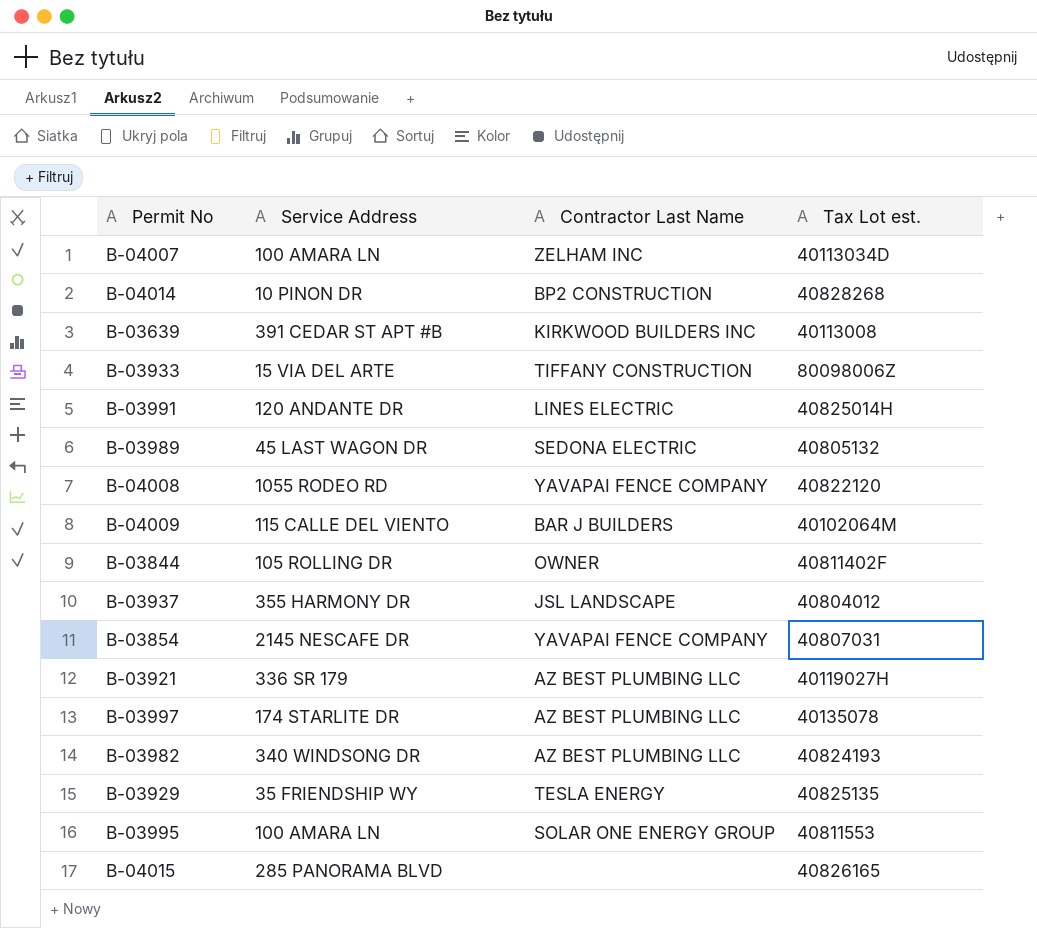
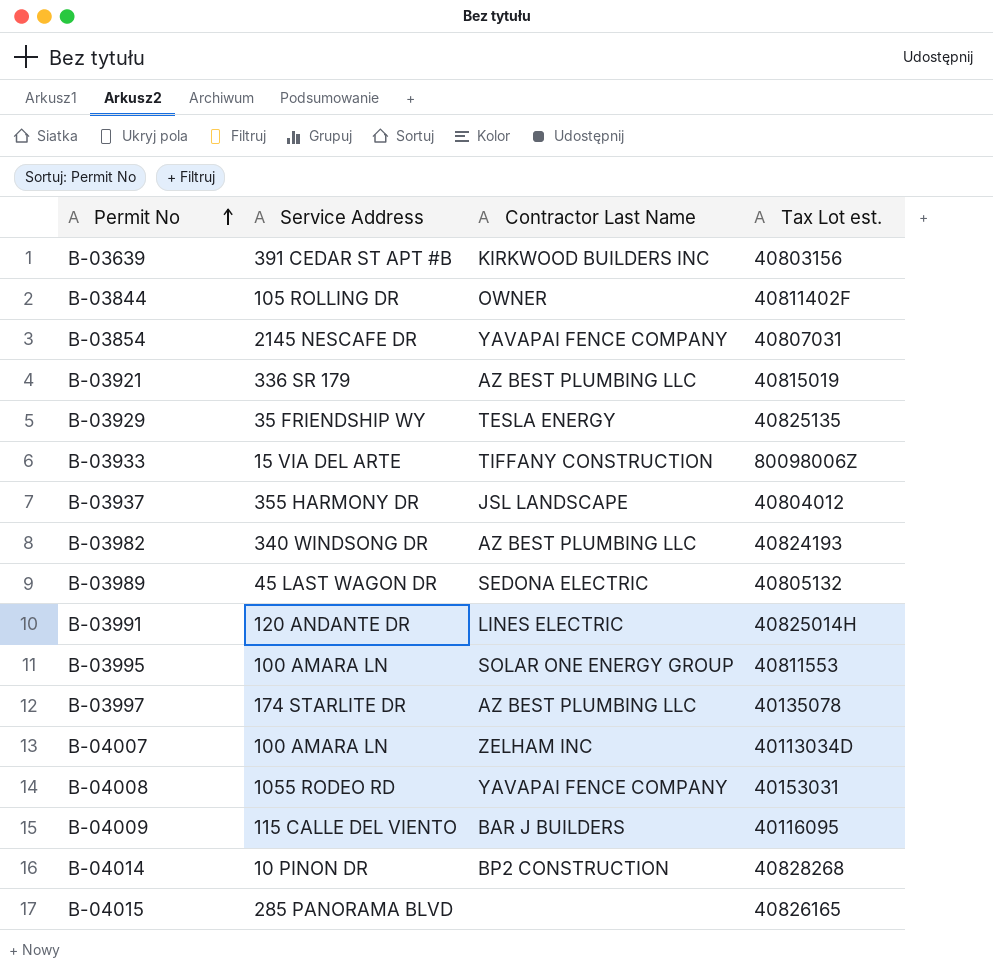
row order: none -> Permit No ascending
B-03639 | Tax Lot est.: 40113008 -> 40803156
B-03921 | Tax Lot est.: 40119027H -> 40815019
B-04008 | Tax Lot est.: 40822120 -> 40153031
B-04009 | Tax Lot est.: 40102064M -> 40116095

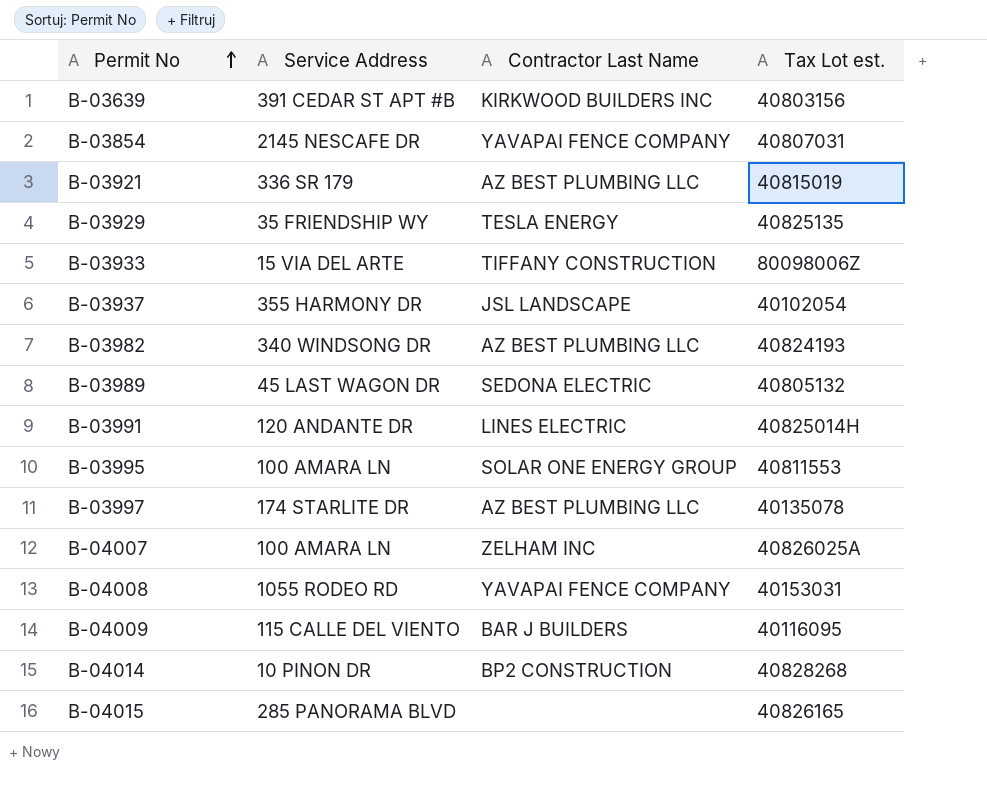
row B-03844: 105 ROLLING DR | OWNER | 40811402F -> none
B-03937 | Tax Lot est.: 40804012 -> 40102054
B-04007 | Tax Lot est.: 40113034D -> 40826025A

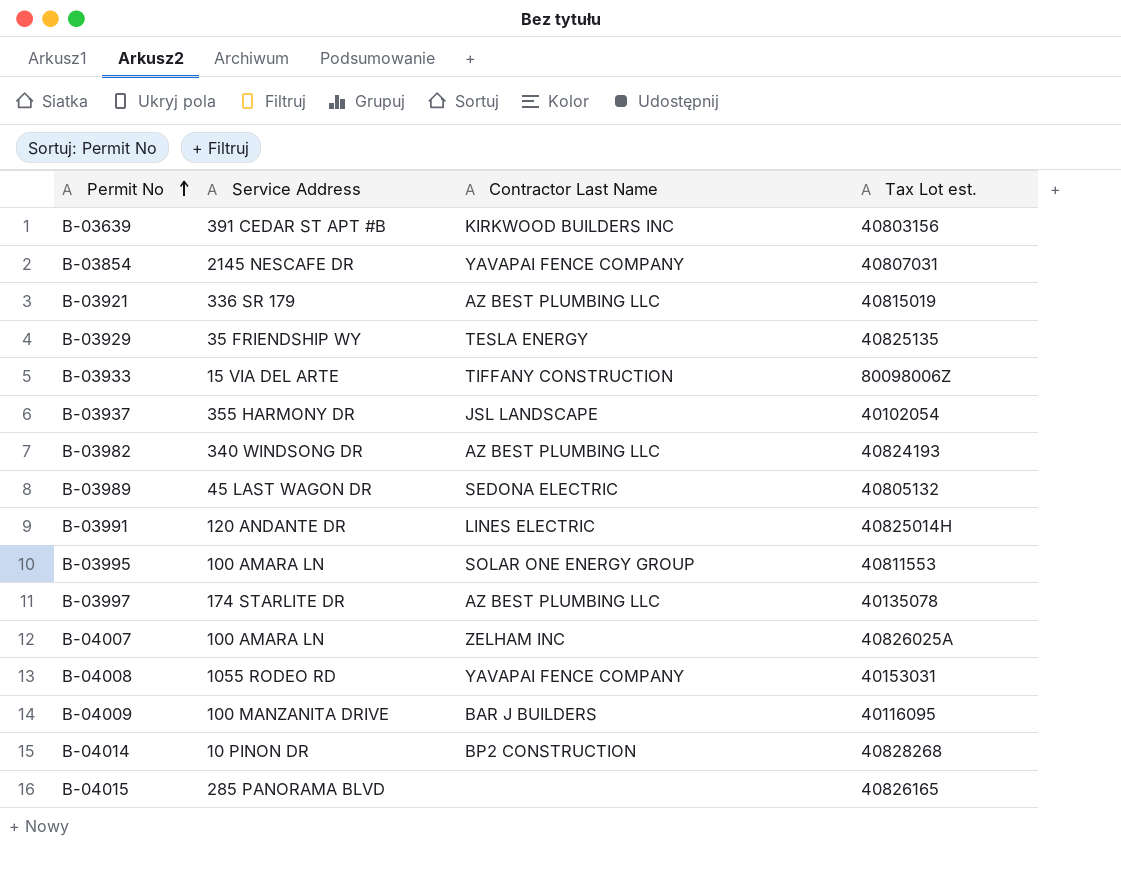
B-04009 | Service Address: 115 CALLE DEL VIENTO -> 100 MANZANITA DRIVE

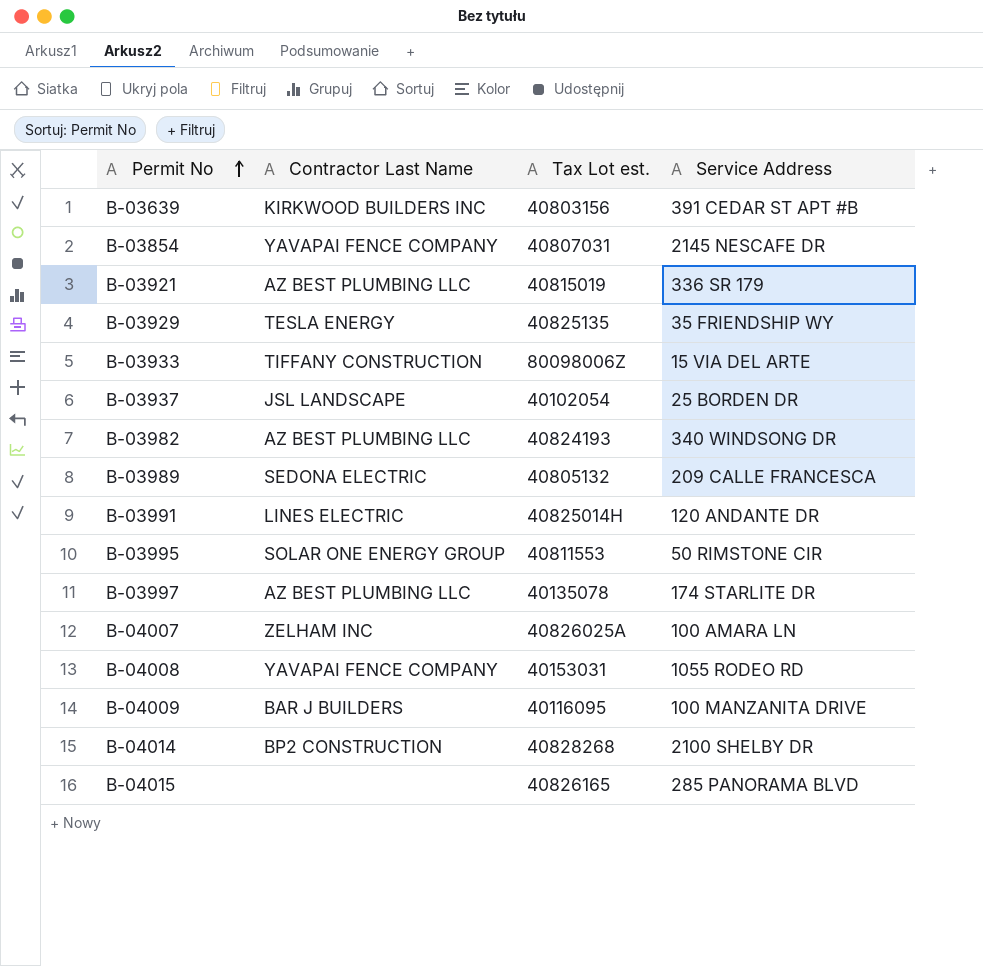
column Service Address | position: 2 -> 4
B-03937 | Service Address: 355 HARMONY DR -> 25 BORDEN DR
B-03989 | Service Address: 45 LAST WAGON DR -> 209 CALLE FRANCESCA
B-03995 | Service Address: 100 AMARA LN -> 50 RIMSTONE CIR
B-04014 | Service Address: 10 PINON DR -> 2100 SHELBY DR

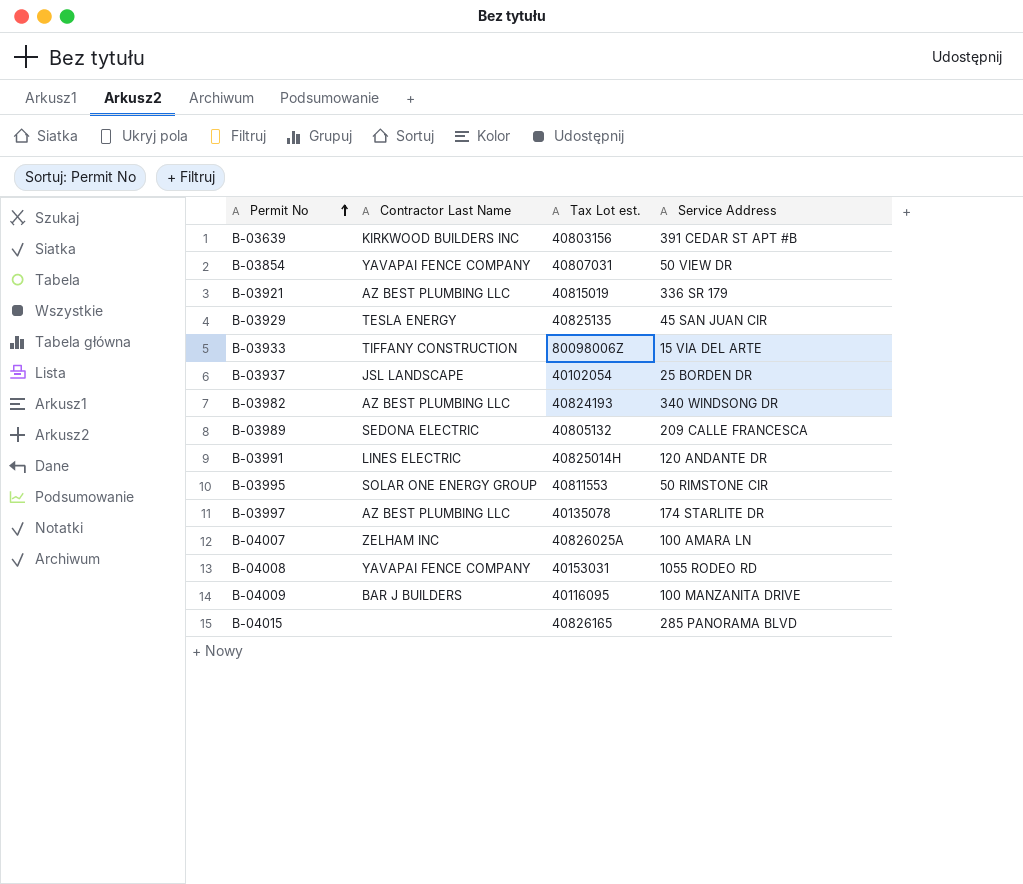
row B-04014: BP2 CONSTRUCTION | 40828268 | 2100 SHELBY DR -> none
B-03854 | Service Address: 2145 NESCAFE DR -> 50 VIEW DR
B-03929 | Service Address: 35 FRIENDSHIP WY -> 45 SAN JUAN CIR

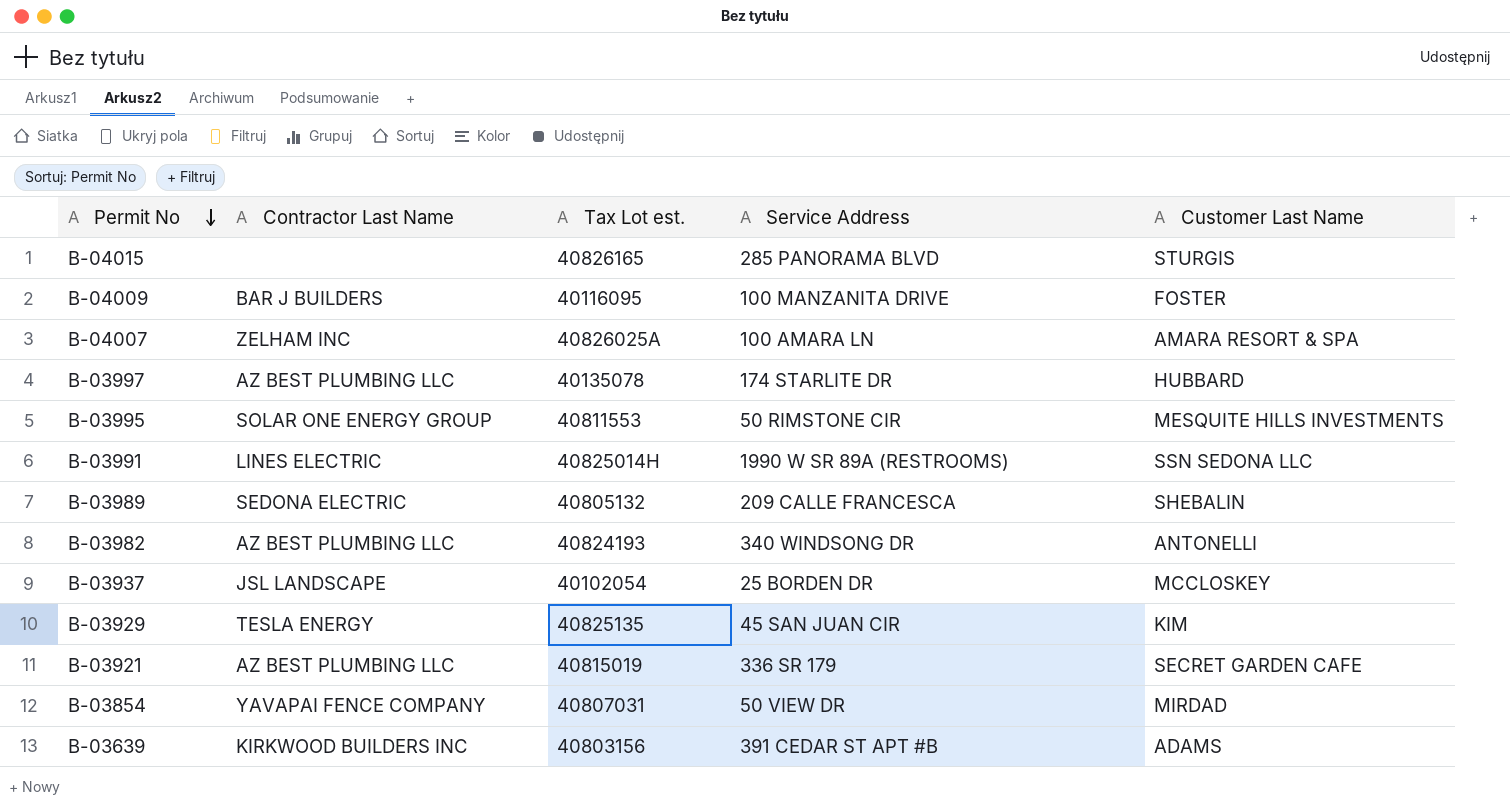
row order: Permit No ascending -> Permit No descending
column Customer Last Name | position: none -> 5
row B-03933: TIFFANY CONSTRUCTION | 80098006Z | 15 VIA DEL ARTE -> none
row B-04008: YAVAPAI FENCE COMPANY | 40153031 | 1055 RODEO RD -> none
B-03991 | Service Address: 120 ANDANTE DR -> 1990 W SR 89A (RESTROOMS)

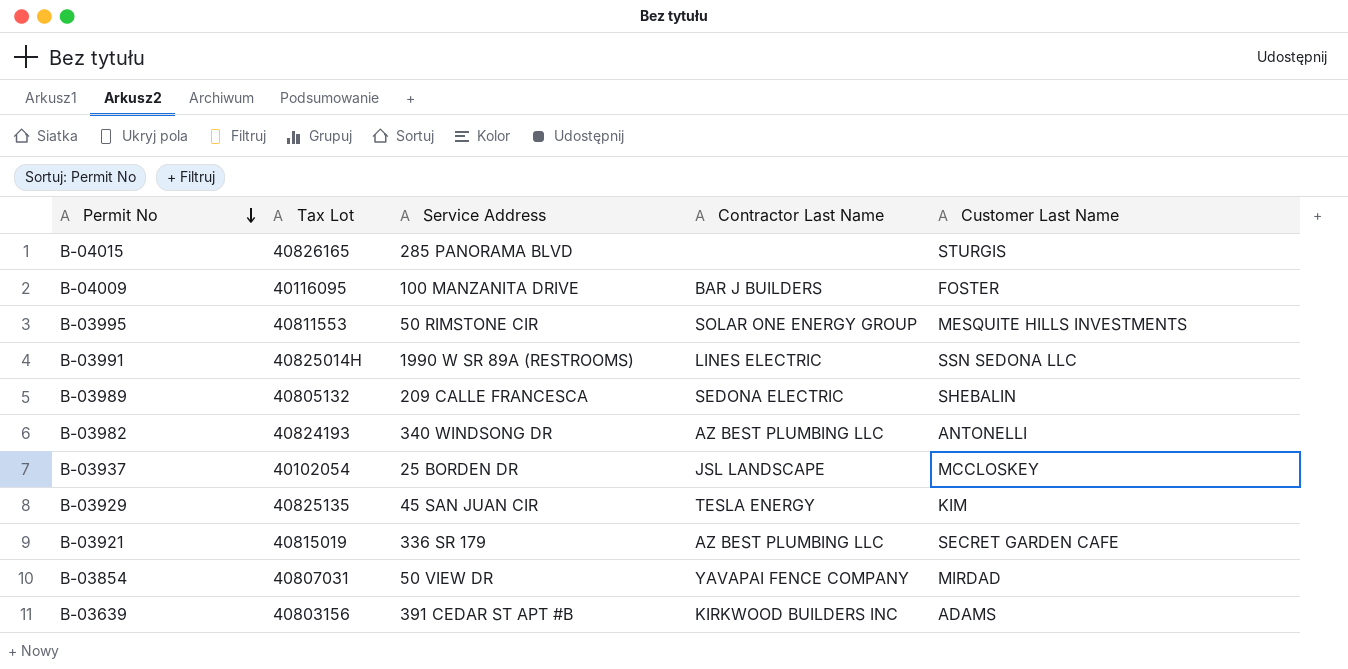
column name: Tax Lot est. -> Tax Lot
column Contractor Last Name | position: 2 -> 4
row B-04007: ZELHAM INC | 40826025A | 100 AMARA LN | AMARA RESORT & SPA -> none
row B-03997: AZ BEST PLUMBING LLC | 40135078 | 174 STARLITE DR | HUBBARD -> none

